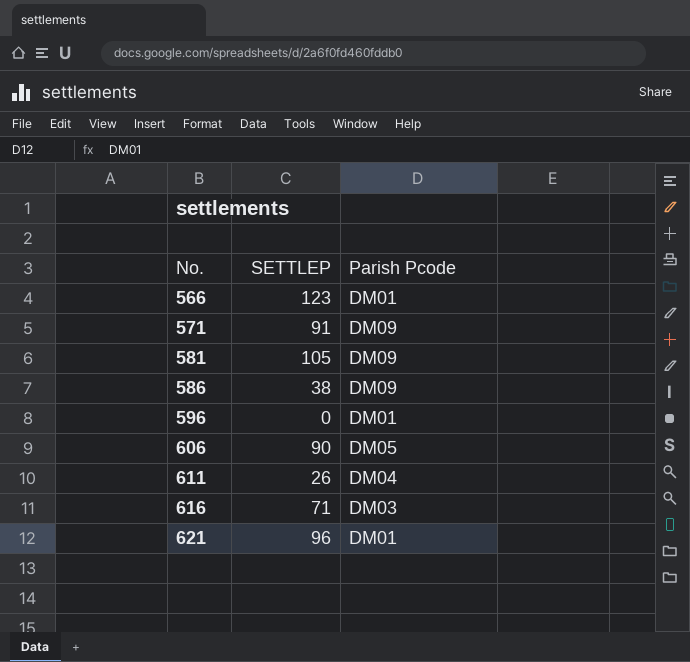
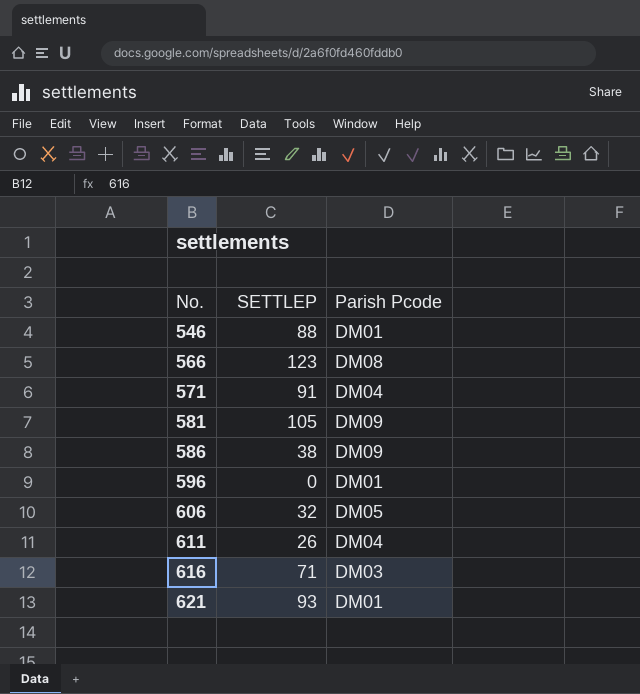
row 546: none -> 88 | DM01
566 | Parish Pcode: DM01 -> DM08
571 | Parish Pcode: DM09 -> DM04
606 | SETTLEP: 90 -> 32
621 | SETTLEP: 96 -> 93

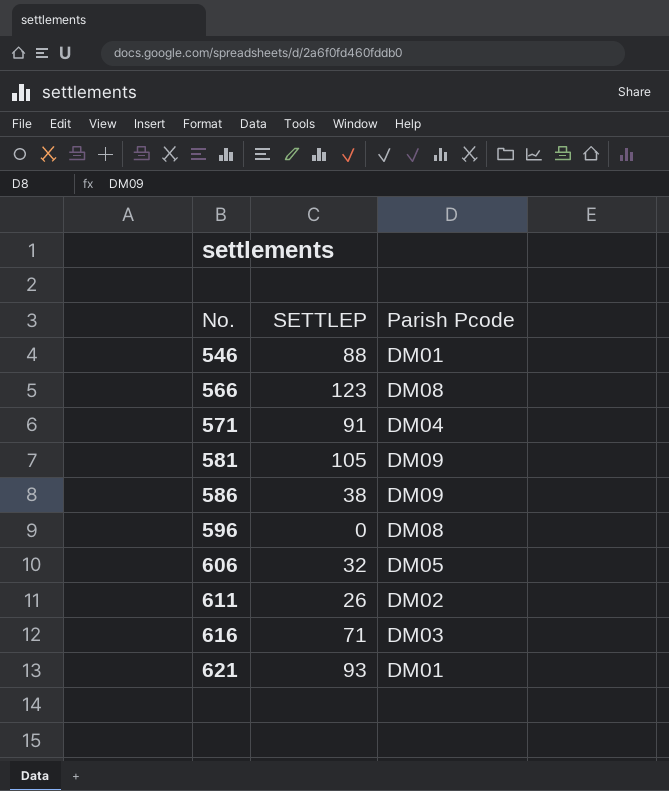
596 | Parish Pcode: DM01 -> DM08
611 | Parish Pcode: DM04 -> DM02

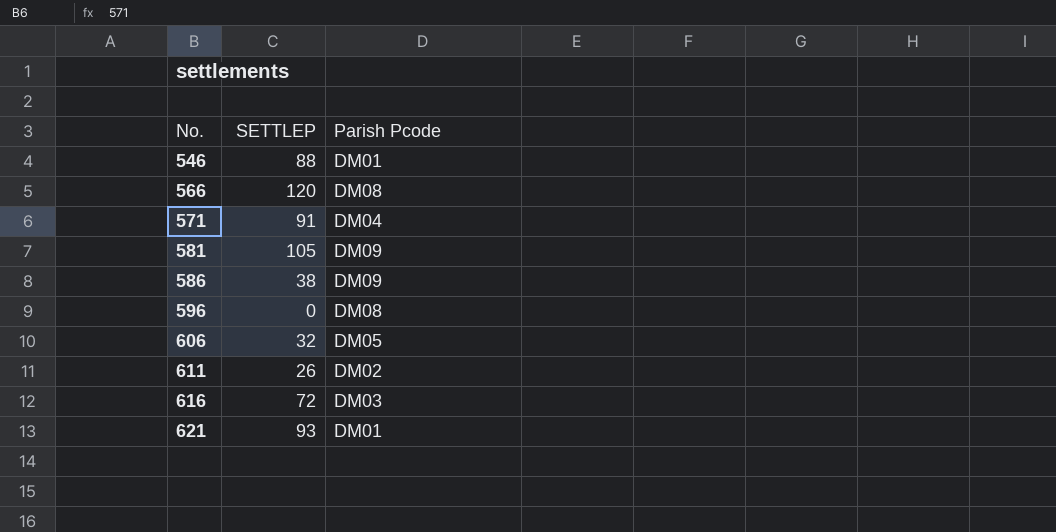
566 | SETTLEP: 123 -> 120
616 | SETTLEP: 71 -> 72

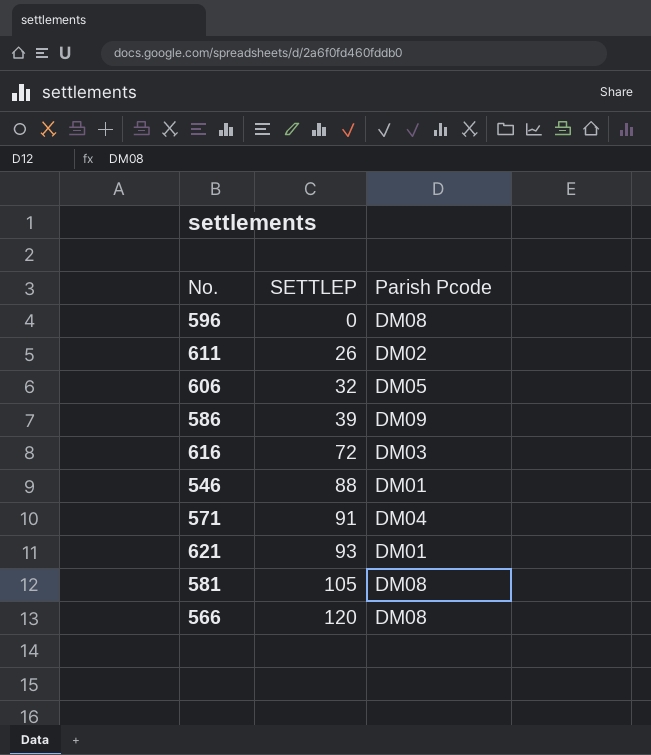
row order: No. ascending -> SETTLEP ascending
586 | SETTLEP: 38 -> 39
581 | Parish Pcode: DM09 -> DM08

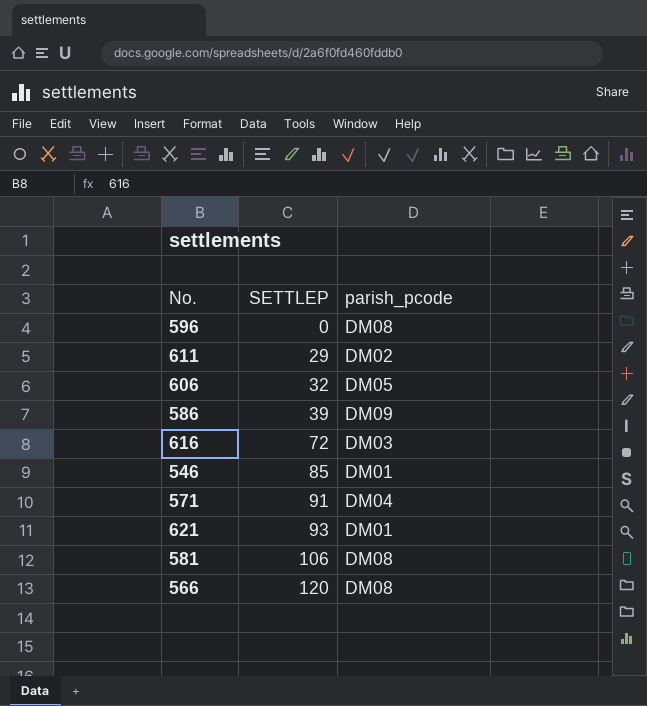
column name: Parish Pcode -> parish_pcode
611 | SETTLEP: 26 -> 29
546 | SETTLEP: 88 -> 85
581 | SETTLEP: 105 -> 106

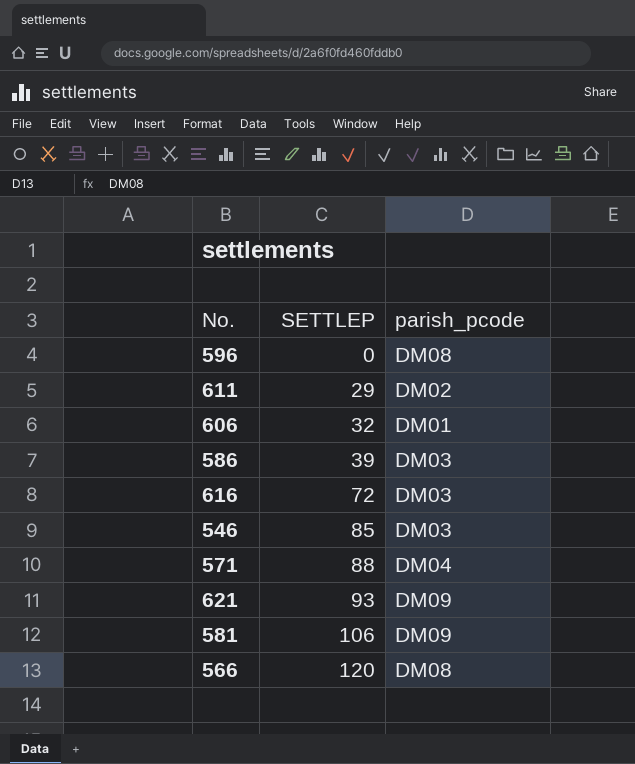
606 | parish_pcode: DM05 -> DM01
586 | parish_pcode: DM09 -> DM03
546 | parish_pcode: DM01 -> DM03
571 | SETTLEP: 91 -> 88
621 | parish_pcode: DM01 -> DM09
581 | parish_pcode: DM08 -> DM09

